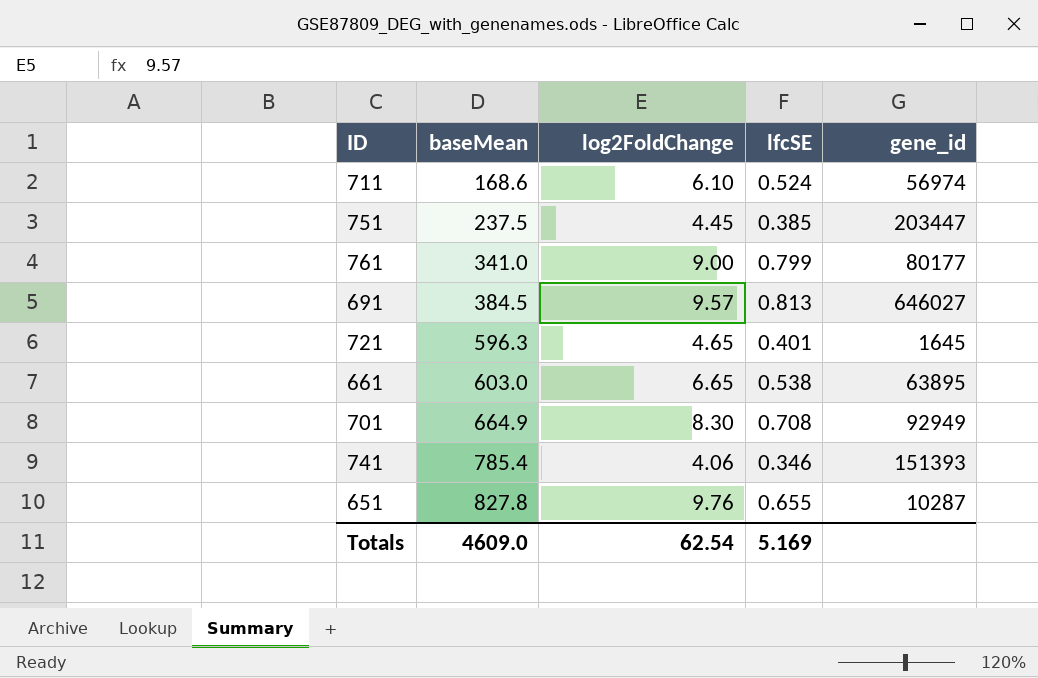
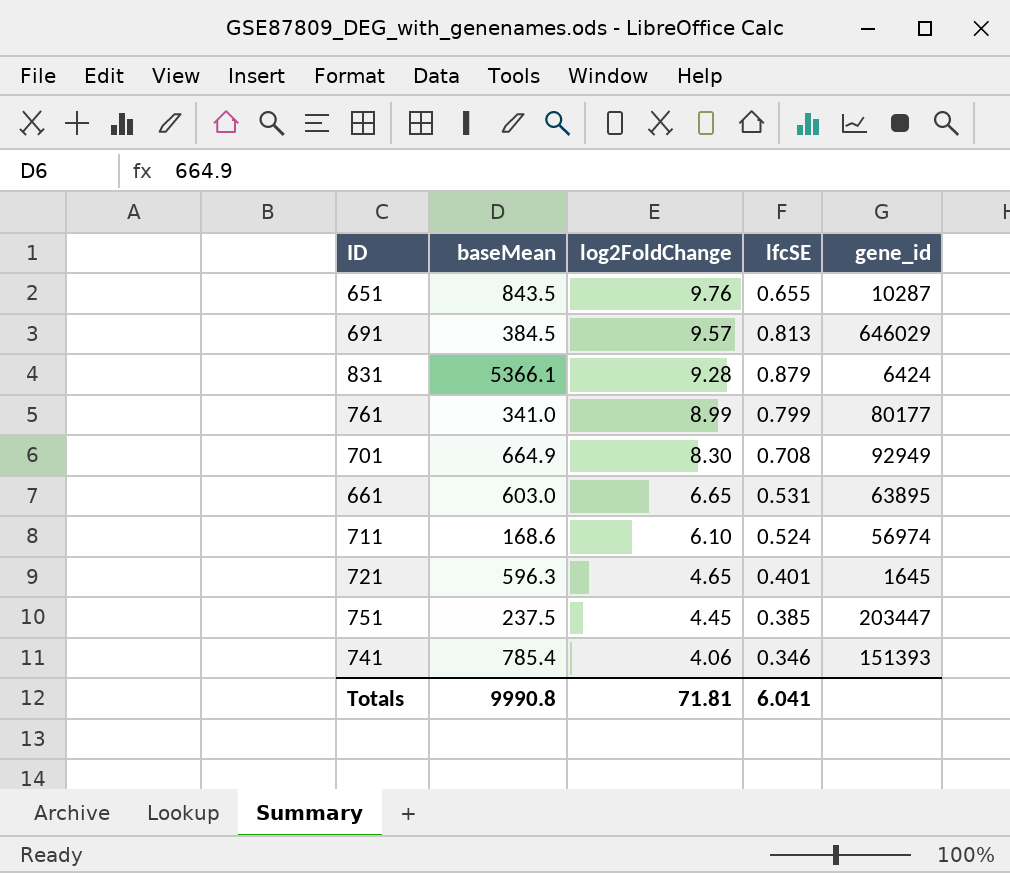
row order: baseMean ascending -> log2FoldChange descending
651 | baseMean: 827.8 -> 843.5
691 | gene_id: 646027 -> 646029
row 831: none -> 5366.1 | 9.28 | 0.879 | 6424
761 | log2FoldChange: 9.00 -> 8.99
661 | lfcSE: 0.538 -> 0.531
Totals | baseMean: 4609.0 -> 9990.8
Totals | log2FoldChange: 62.54 -> 71.81
Totals | lfcSE: 5.169 -> 6.041

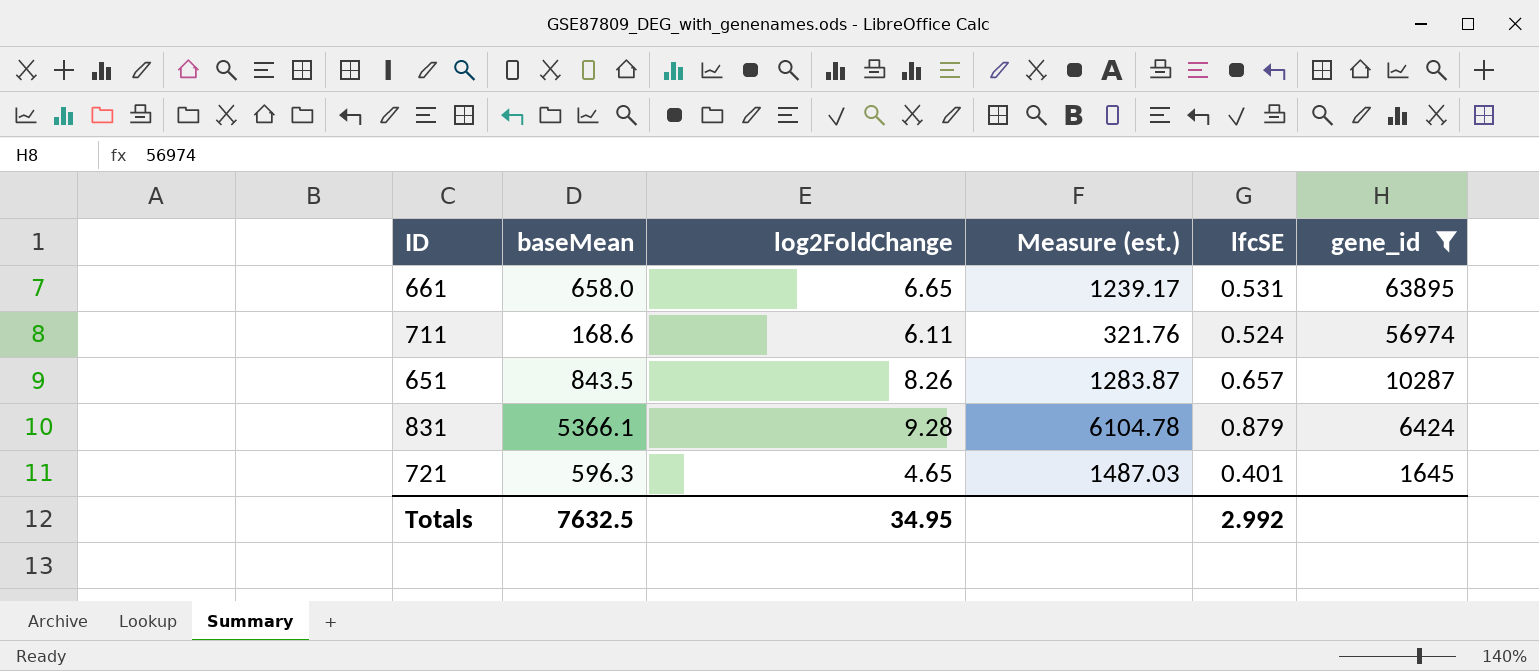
filter: none -> gene_id <= 63895
row order: log2FoldChange descending -> gene_id descending
column Measure (est.) | formula: none -> [baseMean] / [lfcSE]
661 | baseMean: 603.0 -> 658.0
711 | log2FoldChange: 6.10 -> 6.11
651 | log2FoldChange: 9.76 -> 8.26
651 | lfcSE: 0.655 -> 0.657
Totals | baseMean: 9990.8 -> 7632.5
Totals | log2FoldChange: 71.81 -> 34.95
Totals | lfcSE: 6.041 -> 2.992

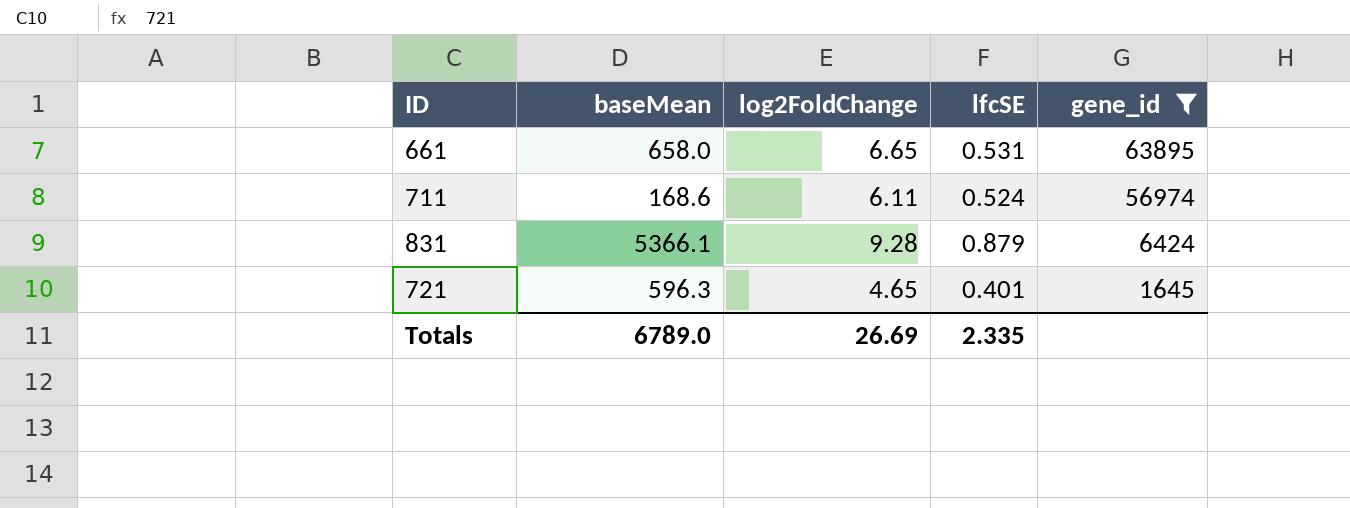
column Measure (est.) | formula: [baseMean] / [lfcSE] -> none
row 651: 843.5 | 8.26 | 1283.87 | 0.657 | 10287 -> none
Totals | baseMean: 7632.5 -> 6789.0
Totals | log2FoldChange: 34.95 -> 26.69
Totals | lfcSE: 2.992 -> 2.335

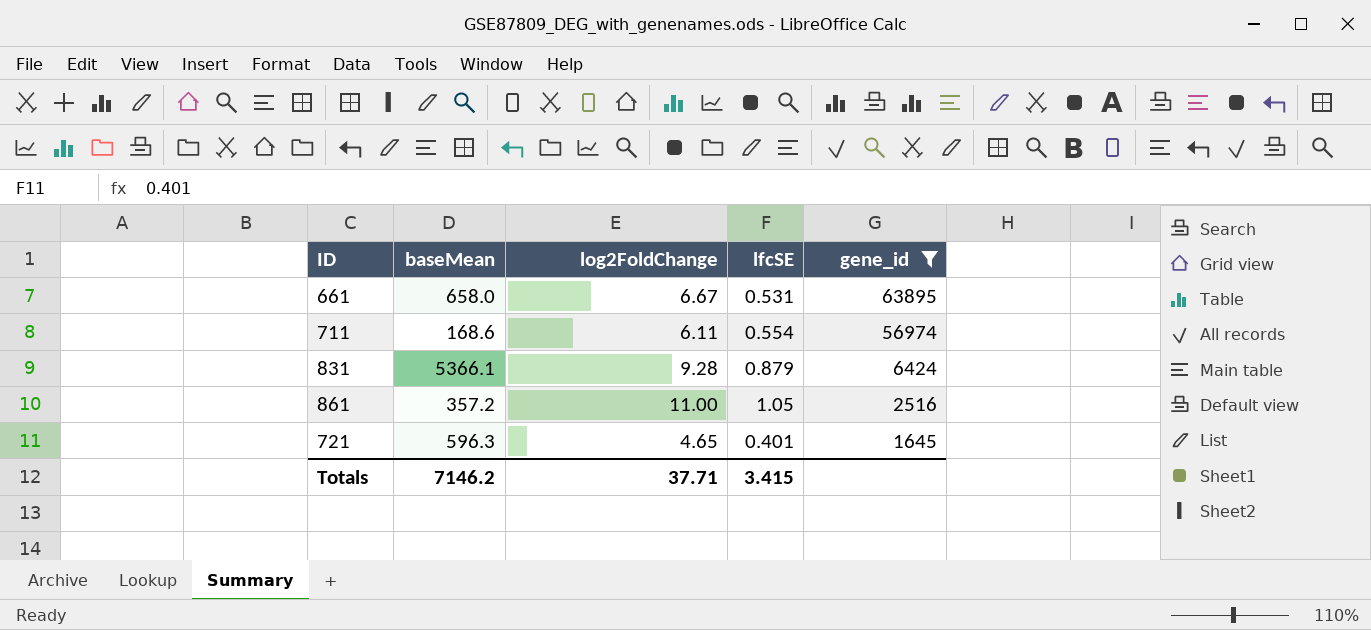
661 | log2FoldChange: 6.65 -> 6.67
711 | lfcSE: 0.524 -> 0.554
row 861: none -> 357.2 | 11.00 | 1.05 | 2516
Totals | baseMean: 6789.0 -> 7146.2
Totals | log2FoldChange: 26.69 -> 37.71
Totals | lfcSE: 2.335 -> 3.415

